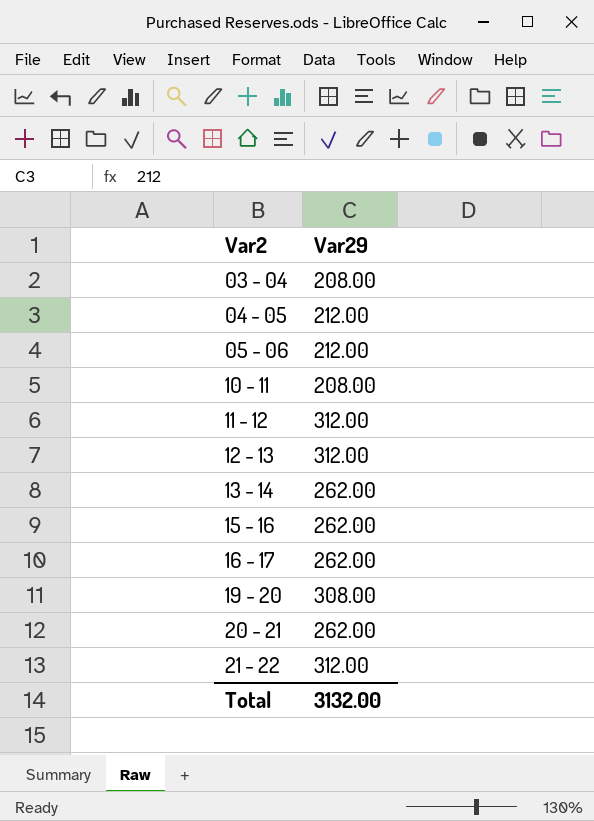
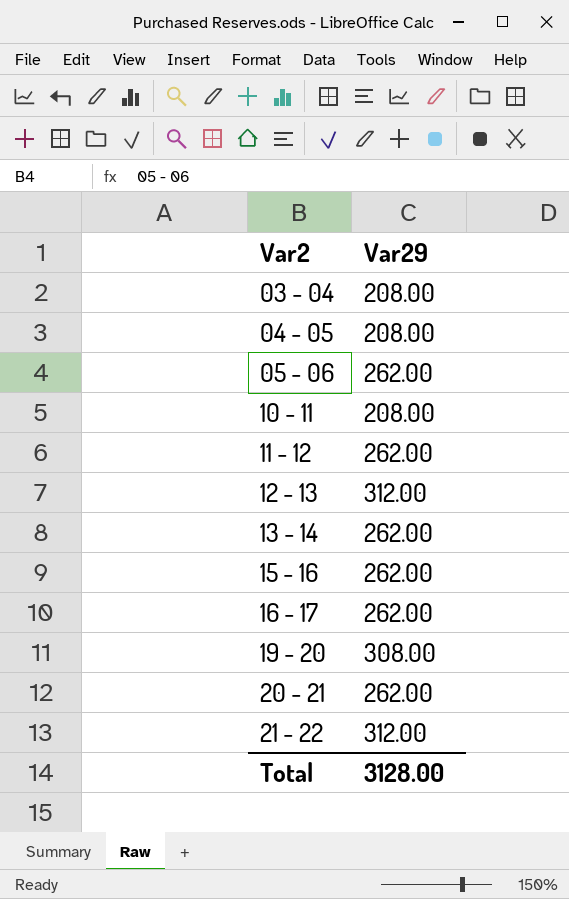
04 - 05 | Var29: 212.00 -> 208.00
05 - 06 | Var29: 212.00 -> 262.00
11 - 12 | Var29: 312.00 -> 262.00
Total | Var29: 3132.00 -> 3128.00

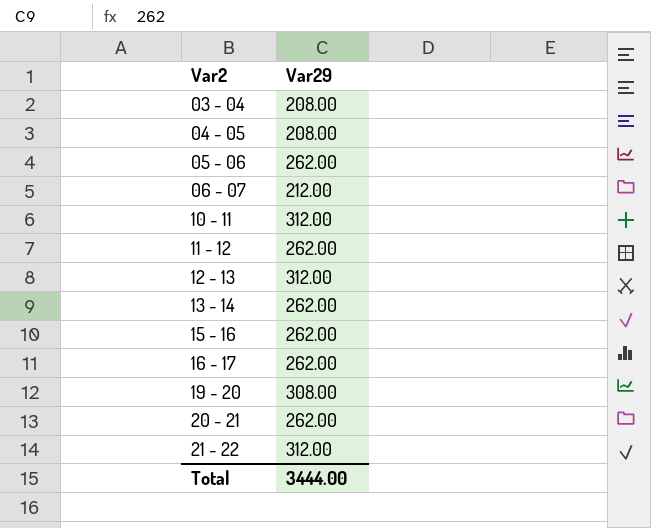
row 06 - 07: none -> 212.00
10 - 11 | Var29: 208.00 -> 312.00
Total | Var29: 3128.00 -> 3444.00

